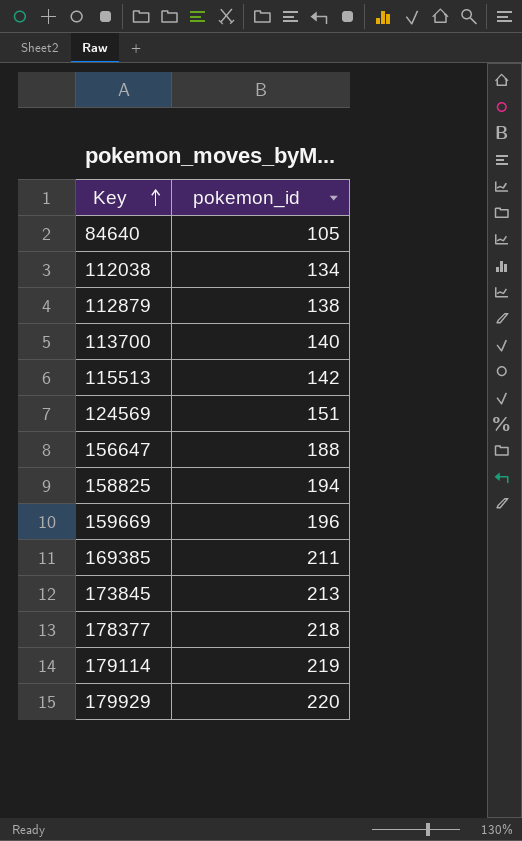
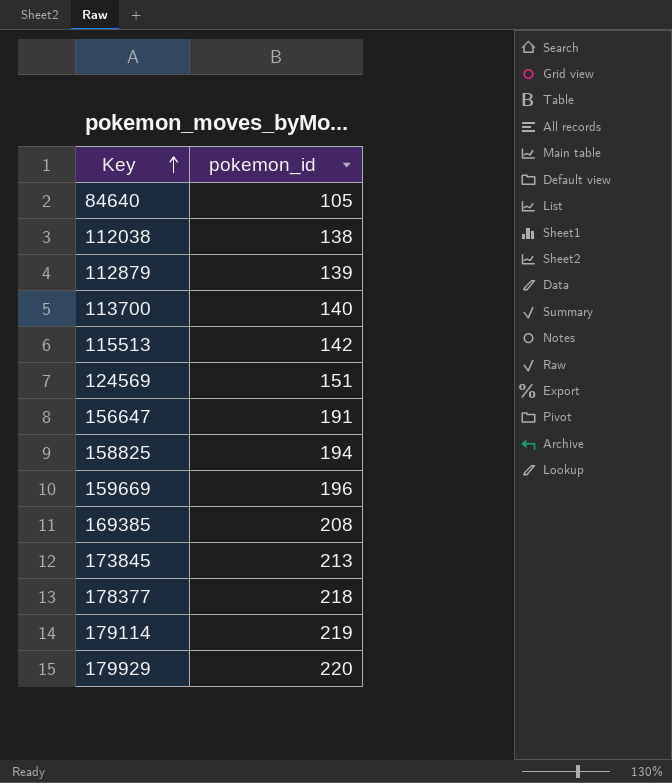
112038 | pokemon_id: 134 -> 138
112879 | pokemon_id: 138 -> 139
156647 | pokemon_id: 188 -> 191
169385 | pokemon_id: 211 -> 208

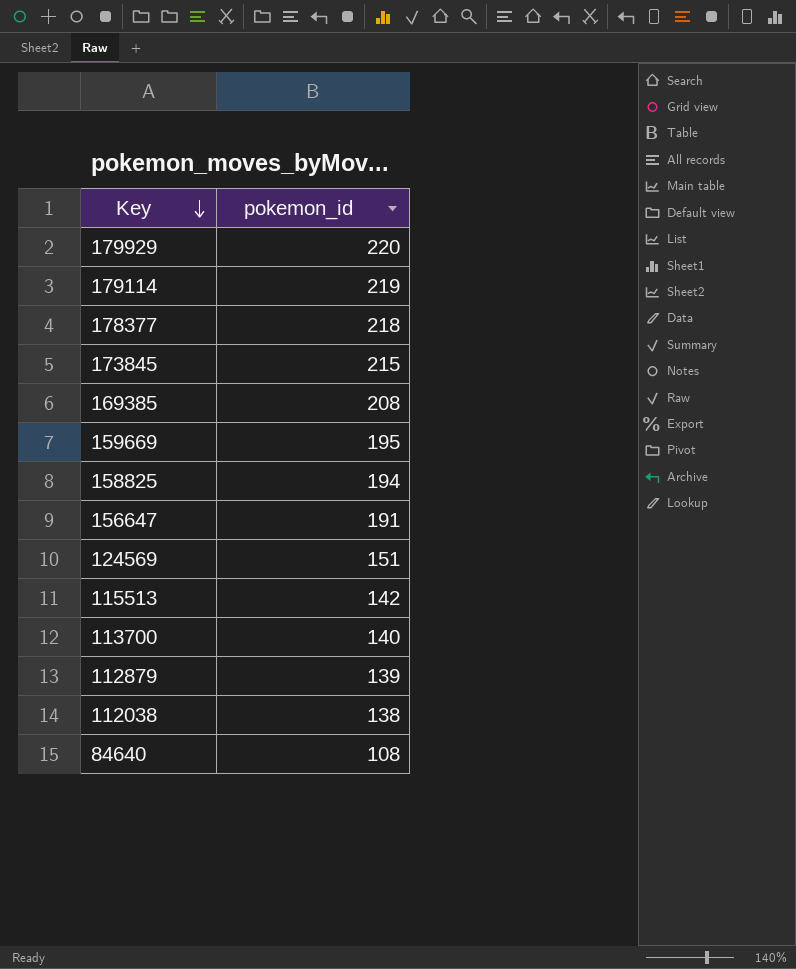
row order: Key ascending -> Key descending
173845 | pokemon_id: 213 -> 215
159669 | pokemon_id: 196 -> 195
84640 | pokemon_id: 105 -> 108

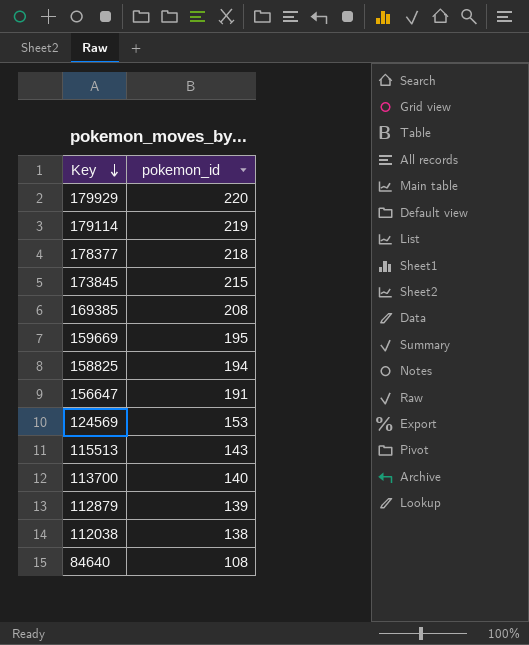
124569 | pokemon_id: 151 -> 153
115513 | pokemon_id: 142 -> 143

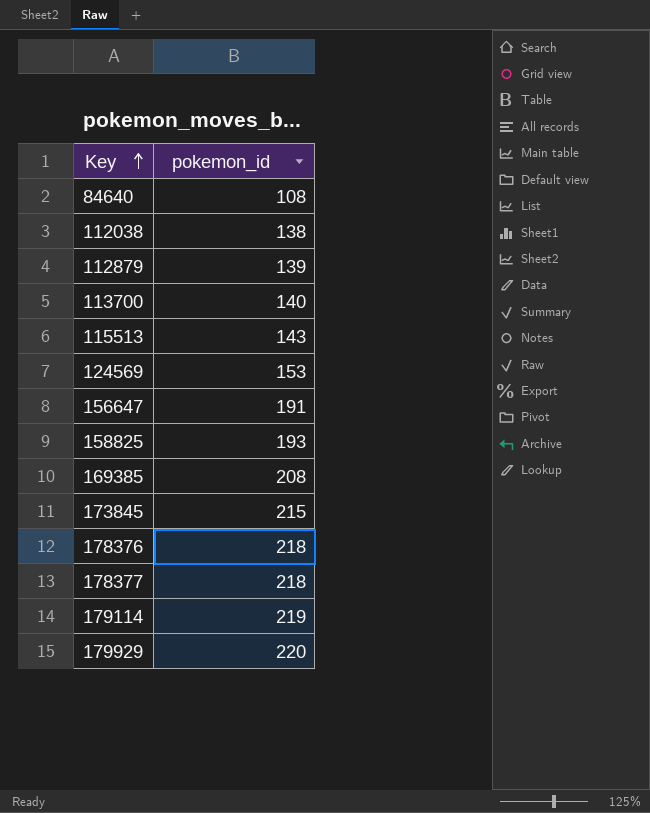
row order: Key descending -> Key ascending
row 159669: 195 -> none
158825 | pokemon_id: 194 -> 193
row 178376: none -> 218

